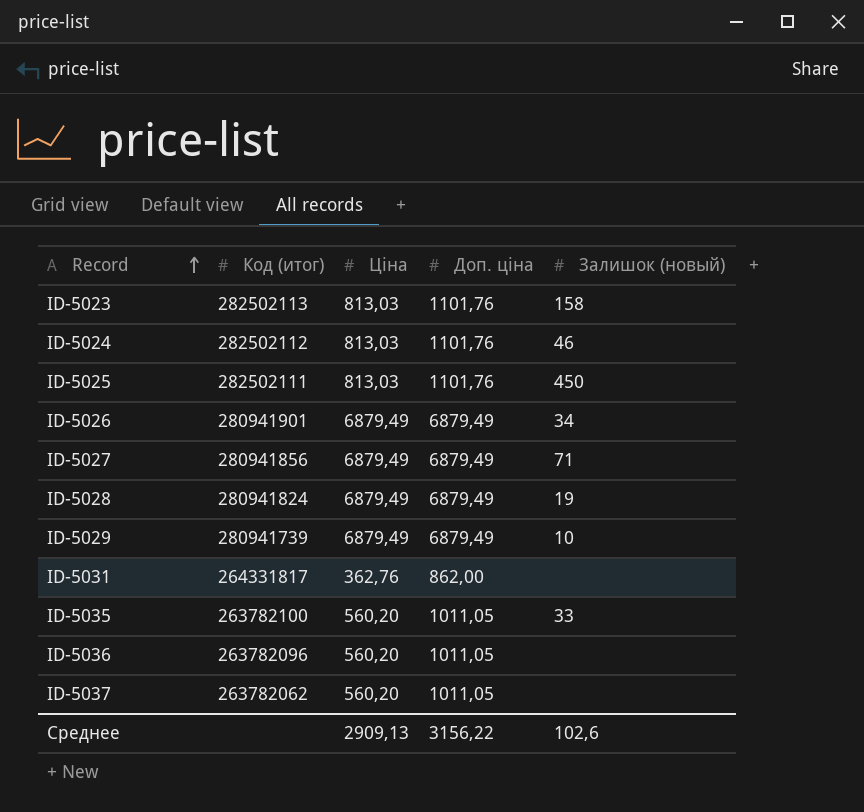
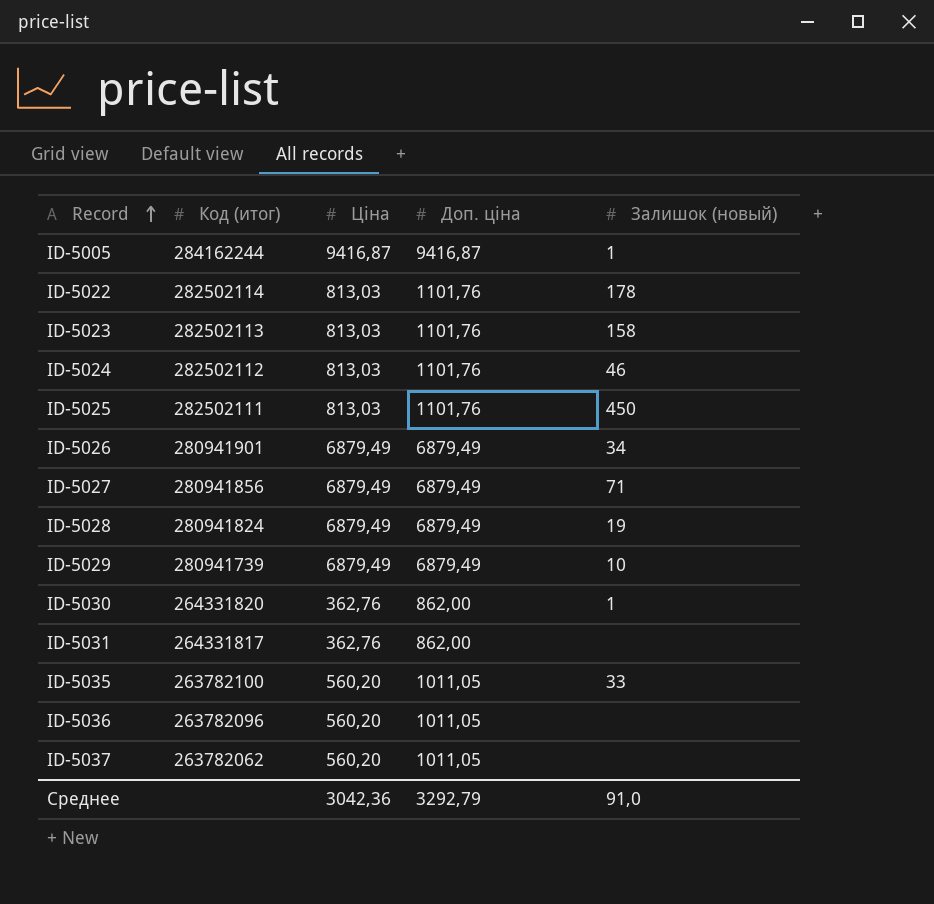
row ID-5005: none -> 284162244 | 9416,87 | 9416,87 | 1
row ID-5022: none -> 282502114 | 813,03 | 1101,76 | 178
row ID-5030: none -> 264331820 | 362,76 | 862,00 | 1
Среднее | Ціна: 2909,13 -> 3042,36
Среднее | Доп. ціна: 3156,22 -> 3292,79
Среднее | Залишок (новый): 102,6 -> 91,0

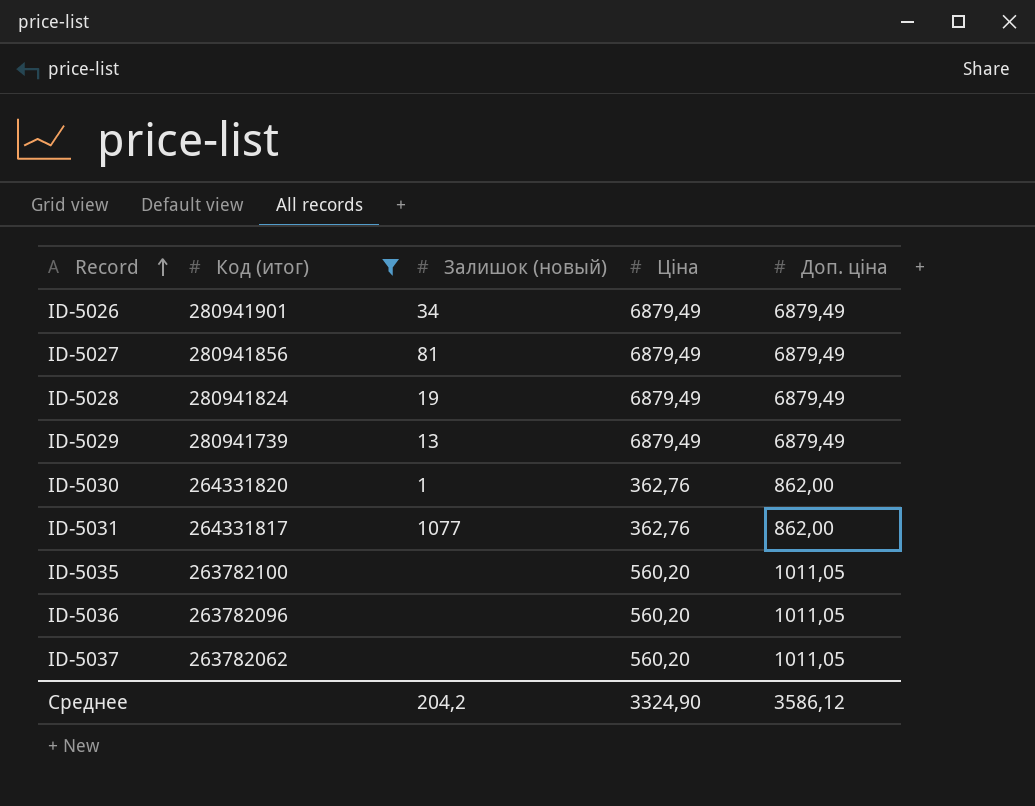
filter: none -> Код (итог) <= 280941901
column Залишок (новый) | position: 5 -> 3
ID-5027 | Залишок (новый): 71 -> 81
ID-5029 | Залишок (новый): 10 -> 13
ID-5031 | Залишок (новый): none -> 1077
ID-5035 | Залишок (новый): 33 -> none
Среднее | Залишок (новый): 91,0 -> 204,2
Среднее | Ціна: 3042,36 -> 3324,90
Среднее | Доп. ціна: 3292,79 -> 3586,12

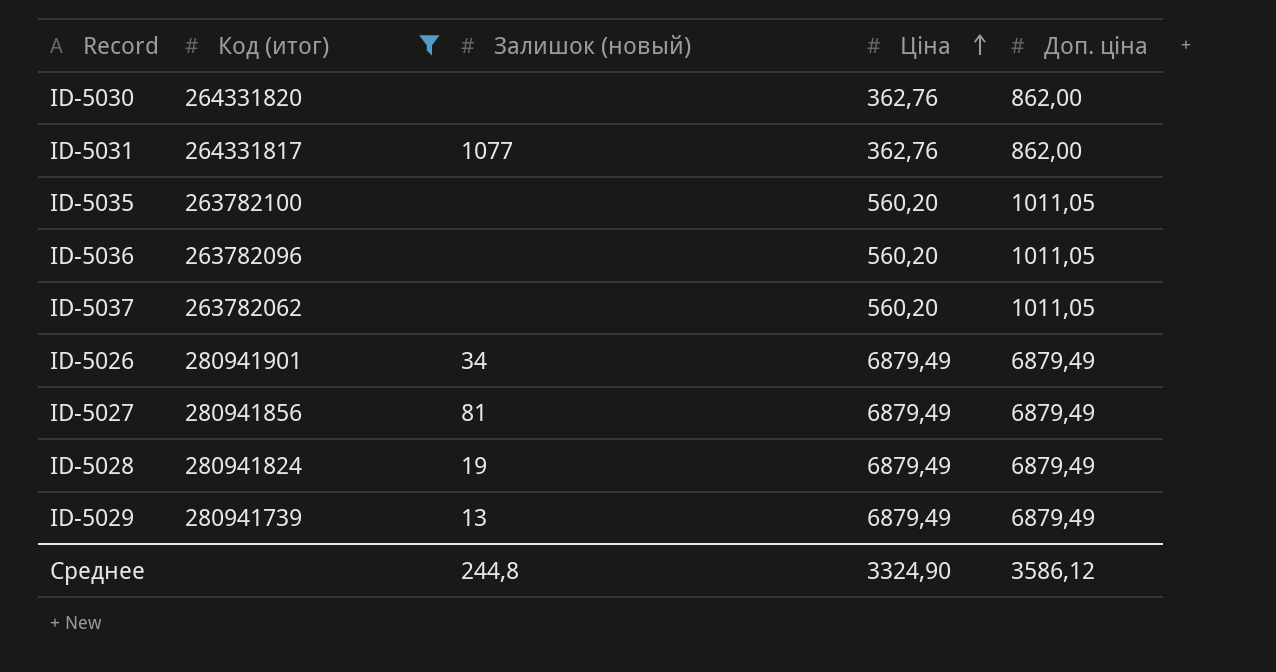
row order: Record ascending -> Ціна ascending
ID-5030 | Залишок (новый): 1 -> none
Среднее | Залишок (новый): 204,2 -> 244,8

